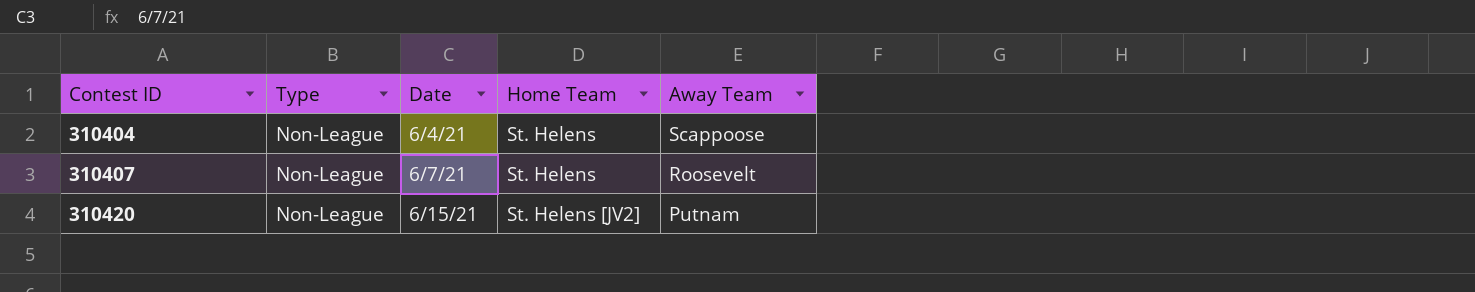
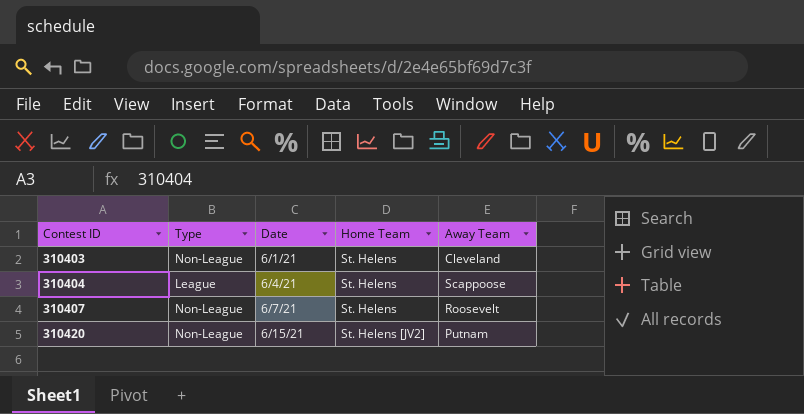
row 310403: none -> Non-League | 6/1/21 | St. Helens | Cleveland
310404 | Type: Non-League -> League

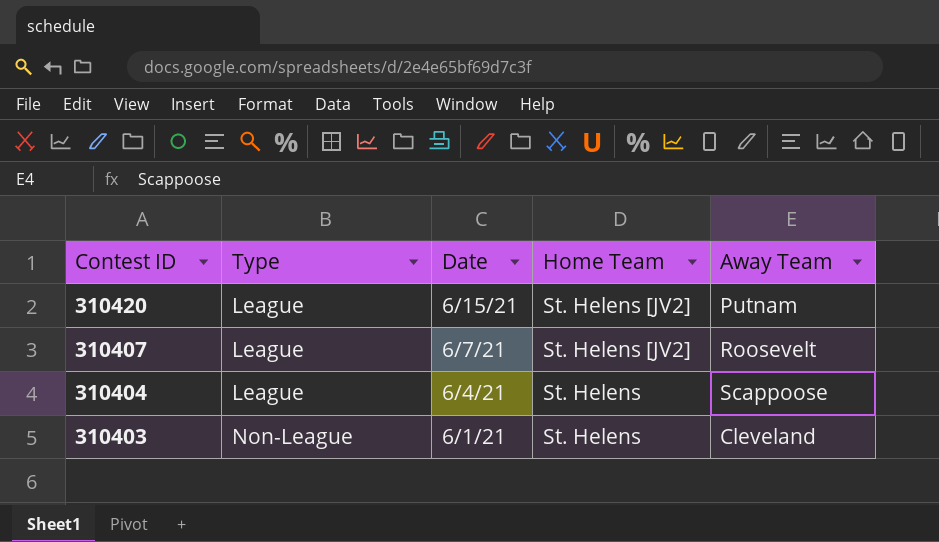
row order: Contest ID ascending -> Contest ID descending
310420 | Type: Non-League -> League
310407 | Type: Non-League -> League
310407 | Home Team: St. Helens -> St. Helens [JV2]

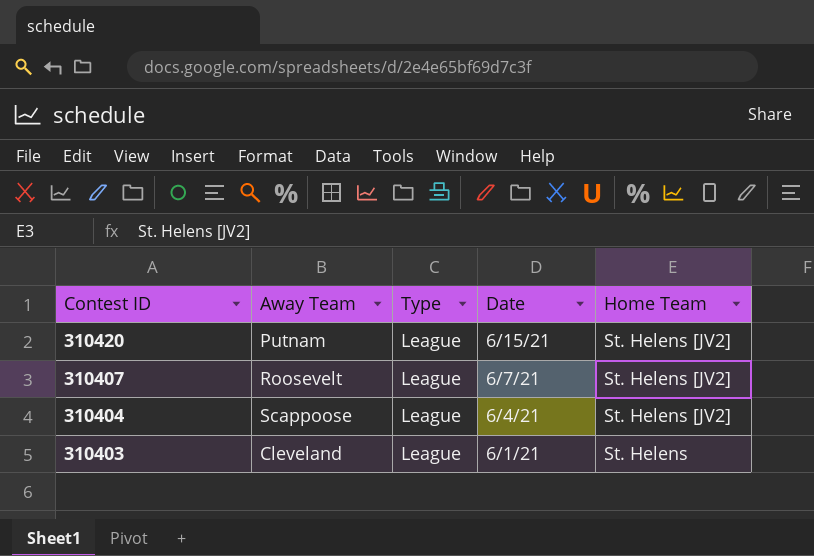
column Away Team | position: 5 -> 2
310404 | Home Team: St. Helens -> St. Helens [JV2]
310403 | Type: Non-League -> League

